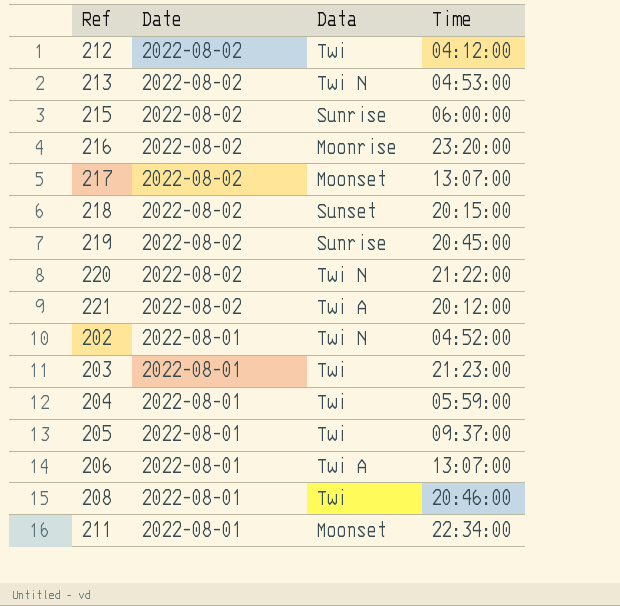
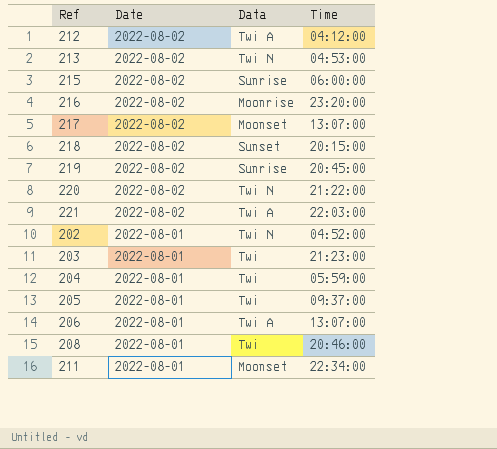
212 | Data: Twi -> Twi A
221 | Time: 20:12:00 -> 22:03:00

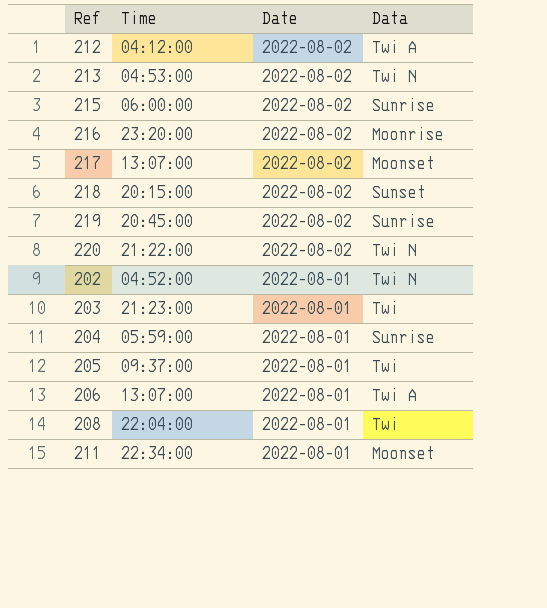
column Time | position: 4 -> 2
row 221: 2022-08-02 | Twi A | 22:03:00 -> none
204 | Data: Twi -> Sunrise
208 | Time: 20:46:00 -> 22:04:00

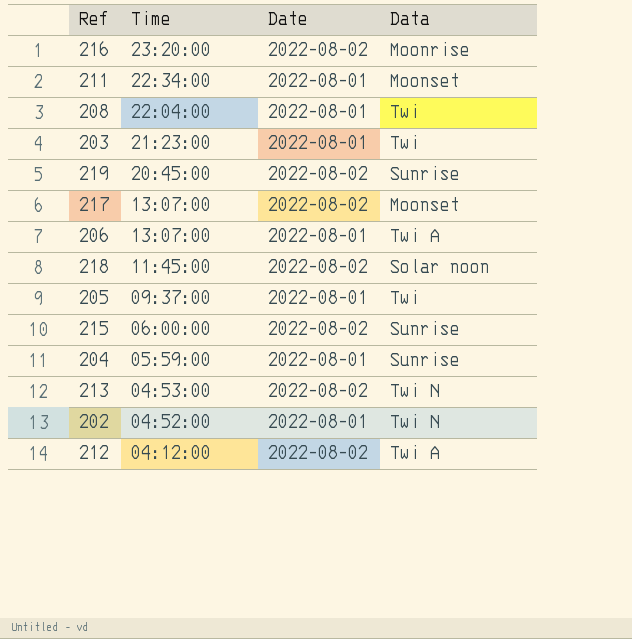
row order: Date descending -> Time descending
row 220: 21:22:00 | 2022-08-02 | Twi N -> none
218 | Time: 20:15:00 -> 11:45:00
218 | Data: Sunset -> Solar noon

